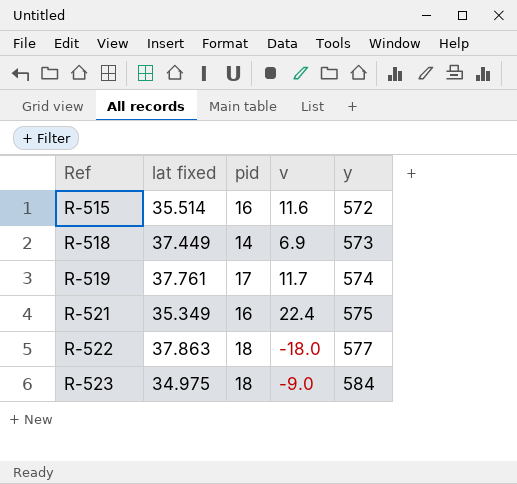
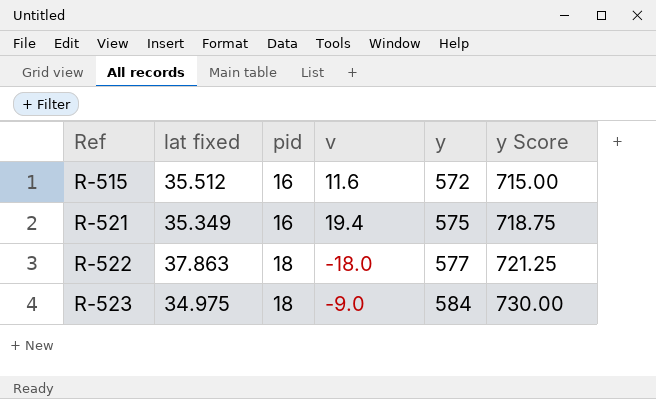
column y Score | formula: none -> [y] * 1.25
row R-518: 37.449 | 14 | 6.9 | 573 -> none
row R-519: 37.761 | 17 | 11.7 | 574 -> none
R-515 | lat fixed: 35.514 -> 35.512
R-521 | v: 22.4 -> 19.4

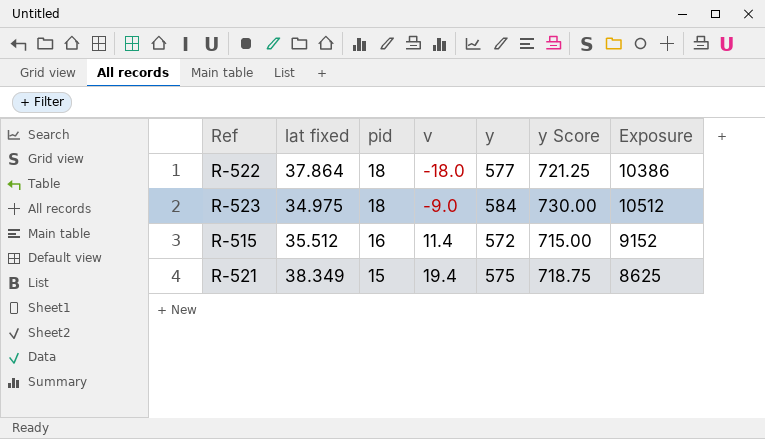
row order: Ref ascending -> pid descending
column Exposure | formula: none -> [pid] * [y]
R-522 | lat fixed: 37.863 -> 37.864
R-515 | v: 11.6 -> 11.4
R-521 | lat fixed: 35.349 -> 38.349
R-521 | pid: 16 -> 15

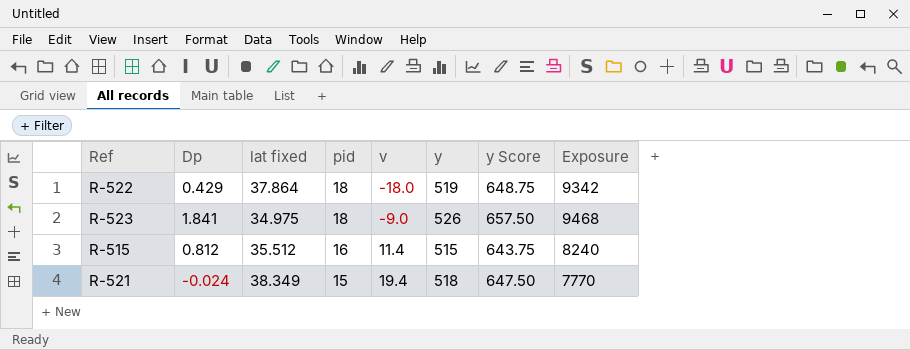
column Dp | position: none -> 2
R-522 | y: 577 -> 519
R-522 | y Score: 721.25 -> 648.75
R-522 | Exposure: 10386 -> 9342
R-523 | y: 584 -> 526
R-523 | y Score: 730.00 -> 657.50
R-523 | Exposure: 10512 -> 9468
R-515 | y: 572 -> 515
R-515 | y Score: 715.00 -> 643.75
R-515 | Exposure: 9152 -> 8240
R-521 | y: 575 -> 518
R-521 | y Score: 718.75 -> 647.50
R-521 | Exposure: 8625 -> 7770

